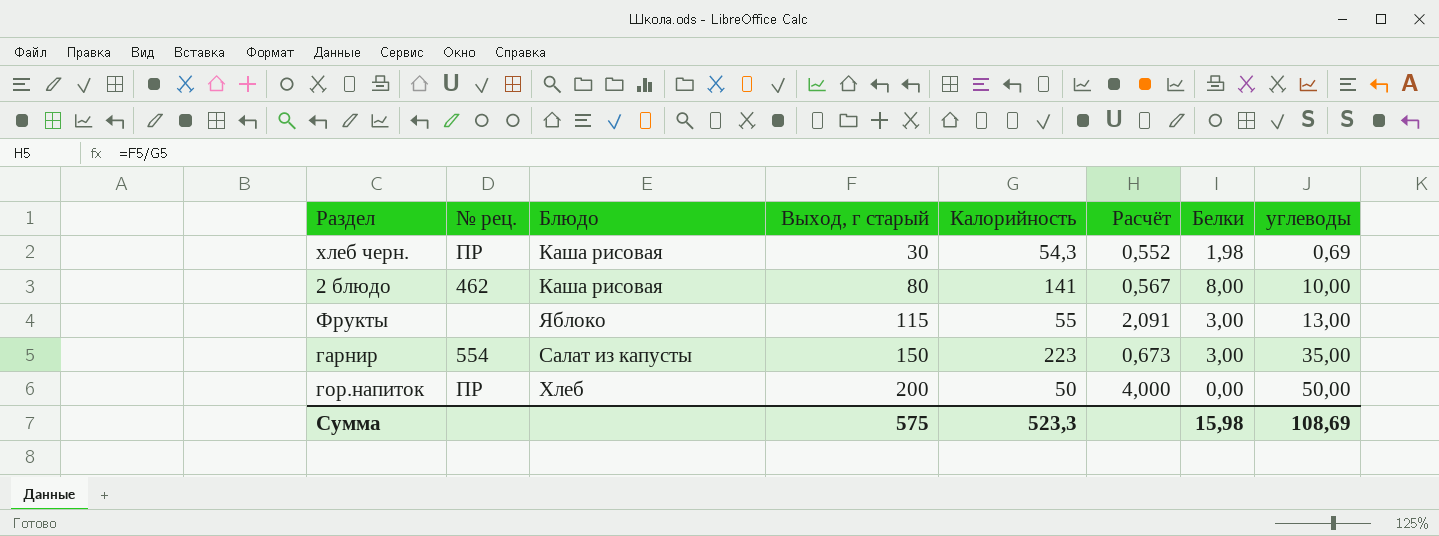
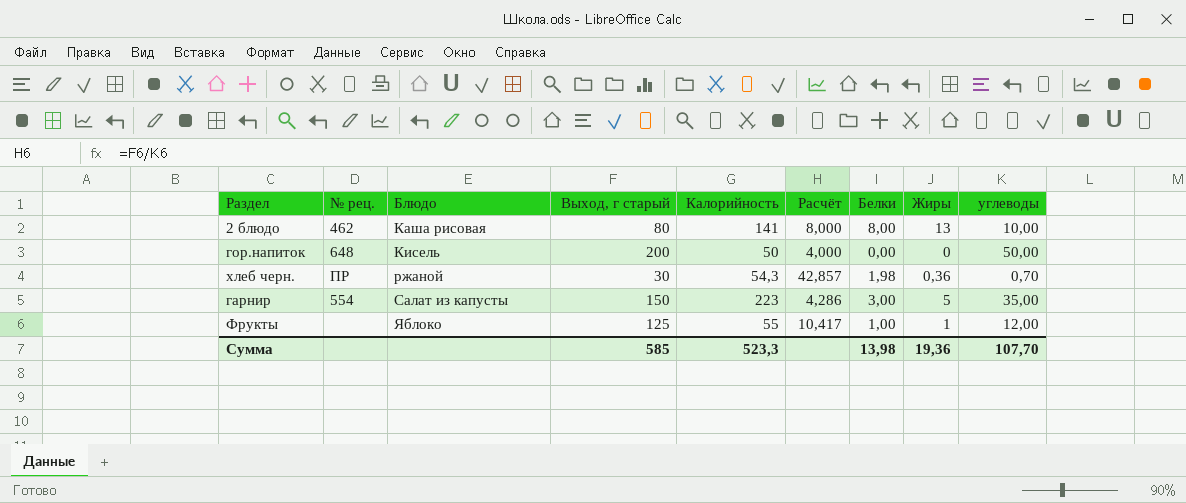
row order: Выход, г старый ascending -> Блюдо ascending
column Расчёт | formula: [Выход, г старый] / [Калорийность] -> [Выход, г старый] / [углеводы]
column Жиры | position: none -> 8
гор.напиток | № рец.: ПР -> 648
гор.напиток | Блюдо: Хлеб -> Кисель
хлеб черн. | Блюдо: Каша рисовая -> ржаной
хлеб черн. | углеводы: 0,69 -> 0,70
Фрукты | Выход, г старый: 115 -> 125
Фрукты | Белки: 3,00 -> 1,00
Фрукты | углеводы: 13,00 -> 12,00
Сумма | Выход, г старый: 575 -> 585
Сумма | Белки: 15,98 -> 13,98
Сумма | углеводы: 108,69 -> 107,70

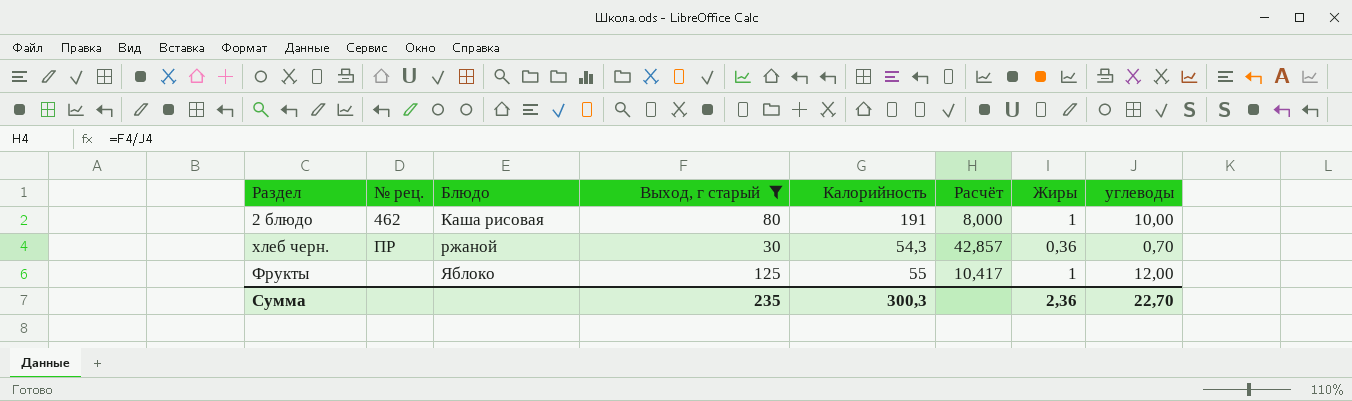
filter: none -> Выход, г старый <= 125
column Белки | position: 7 -> none
2 блюдо | Калорийность: 141 -> 191
2 блюдо | Жиры: 13 -> 1
Сумма | Выход, г старый: 585 -> 235
Сумма | Калорийность: 523,3 -> 300,3
Сумма | Жиры: 19,36 -> 2,36
Сумма | углеводы: 107,70 -> 22,70

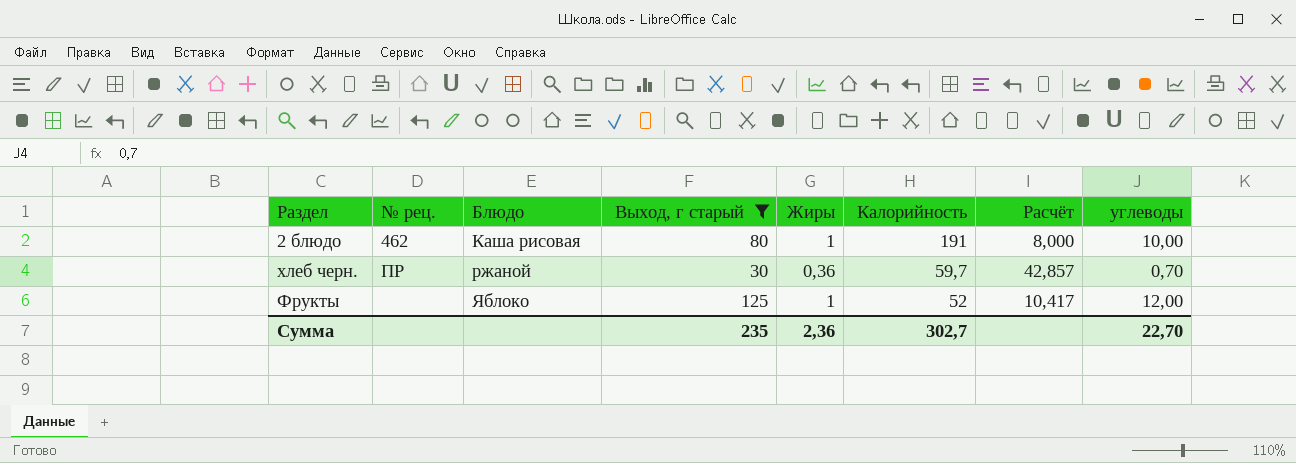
column Жиры | position: 7 -> 5
хлеб черн. | Калорийность: 54,3 -> 59,7
Фрукты | Калорийность: 55 -> 52
Сумма | Калорийность: 300,3 -> 302,7

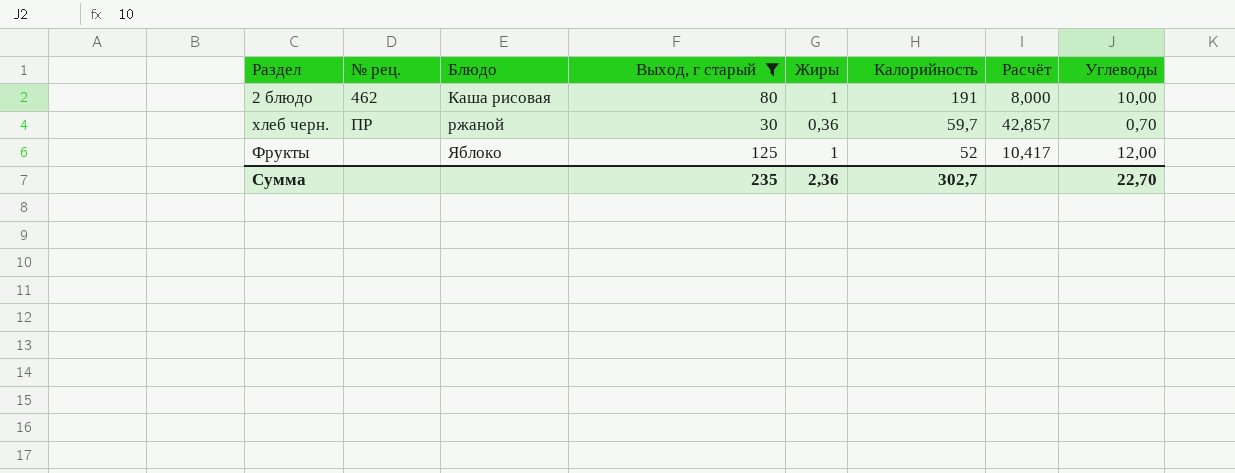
column name: углеводы -> Углеводы

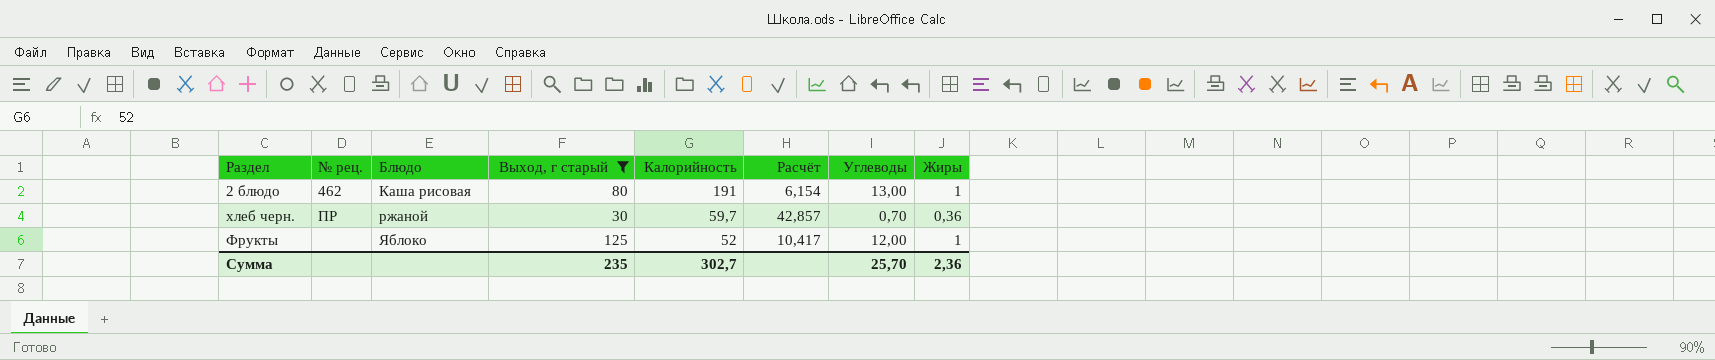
column Жиры | position: 5 -> 8
2 блюдо | Расчёт: 8,000 -> 6,154
2 блюдо | Углеводы: 10,00 -> 13,00
Сумма | Углеводы: 22,70 -> 25,70

